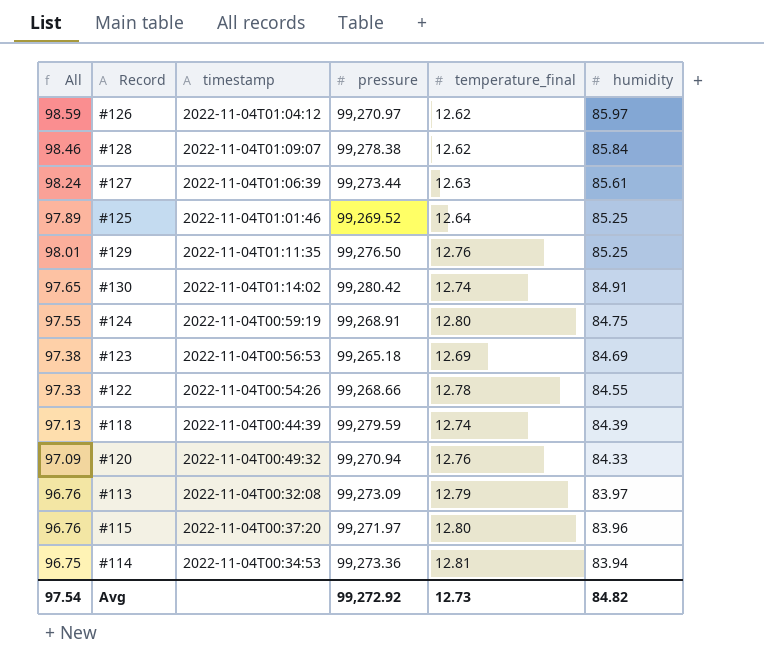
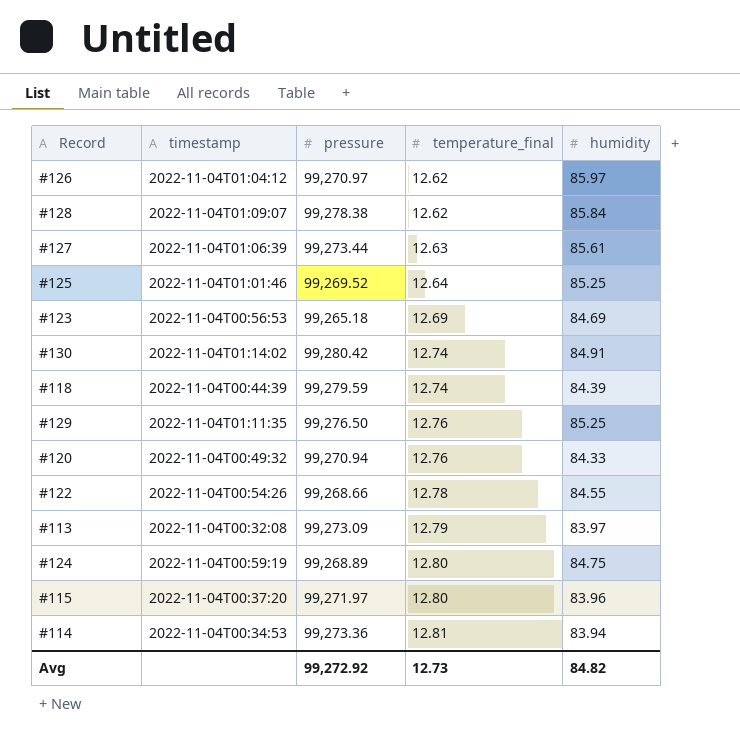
row order: humidity descending -> temperature_final ascending
column All | formula: [temperature_final] + [humidity] -> none
#124 | pressure: 99,268.91 -> 99,268.89

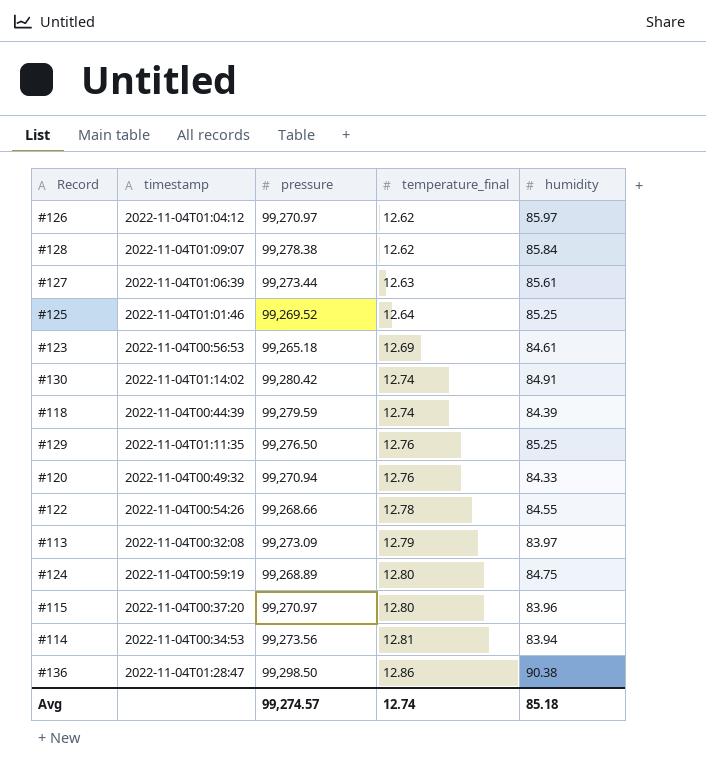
#123 | humidity: 84.69 -> 84.61
#115 | pressure: 99,271.97 -> 99,270.97
#114 | pressure: 99,273.36 -> 99,273.56
row #136: none -> 2022-11-04T01:28:47 | 99,298.50 | 12.86 | 90.38
Avg | pressure: 99,272.92 -> 99,274.57
Avg | temperature_final: 12.73 -> 12.74
Avg | humidity: 84.82 -> 85.18

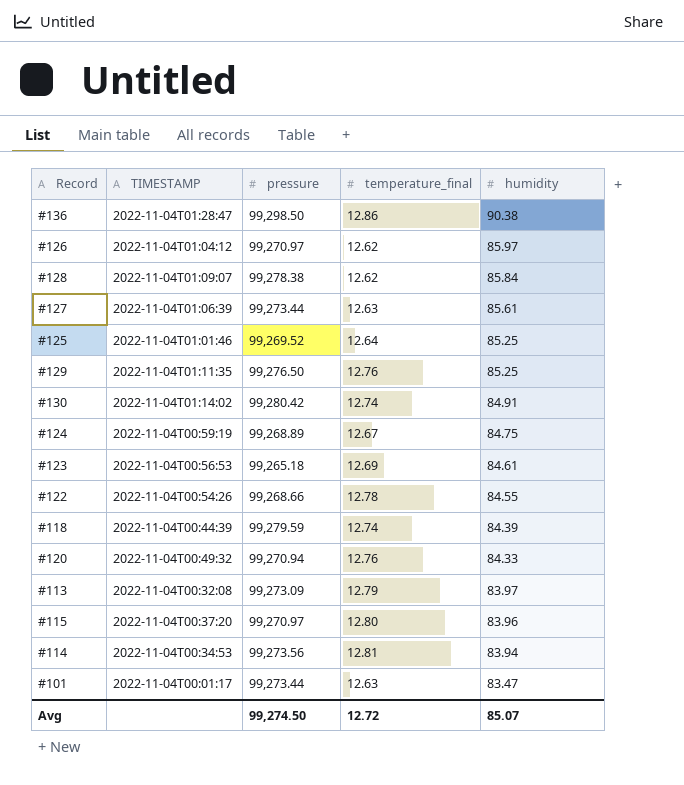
row order: temperature_final ascending -> humidity descending
column name: timestamp -> TIMESTAMP
#124 | temperature_final: 12.80 -> 12.67
row #101: none -> 2022-11-04T00:01:17 | 99,273.44 | 12.63 | 83.47
Avg | pressure: 99,274.57 -> 99,274.50
Avg | temperature_final: 12.74 -> 12.72
Avg | humidity: 85.18 -> 85.07

